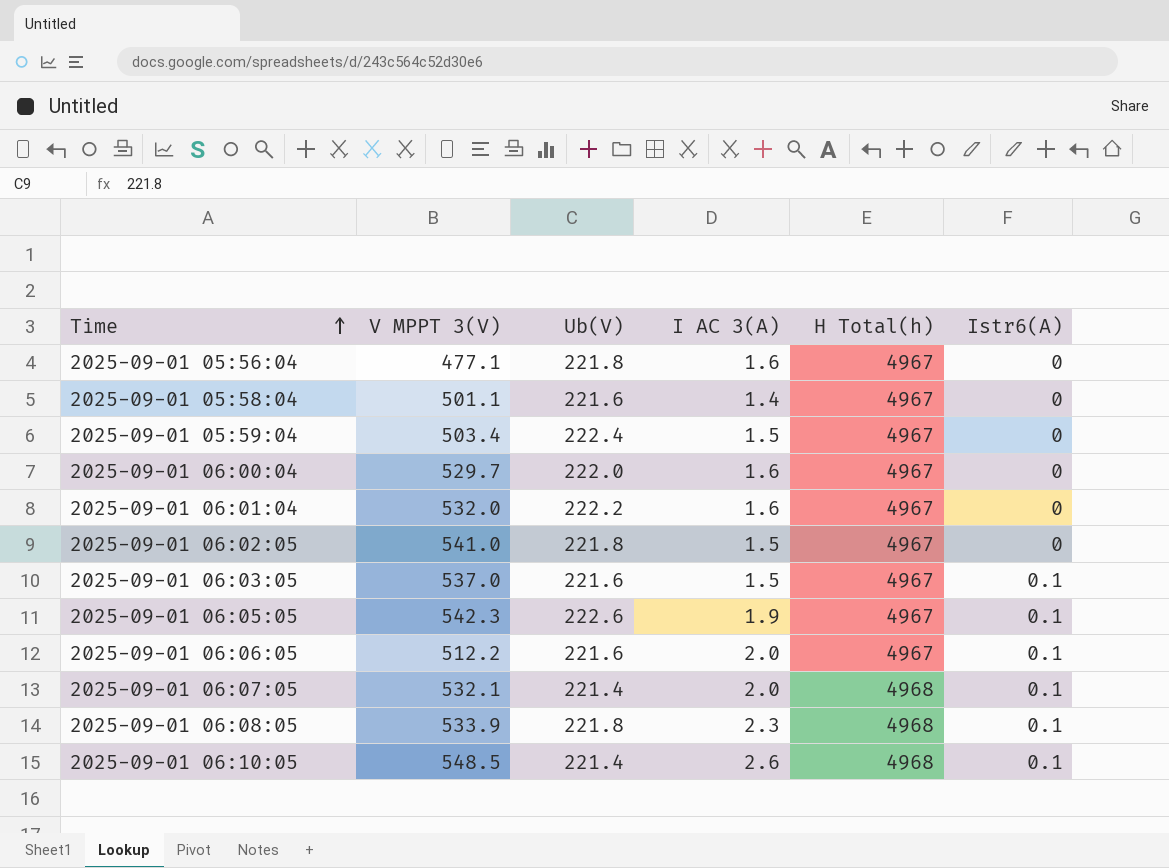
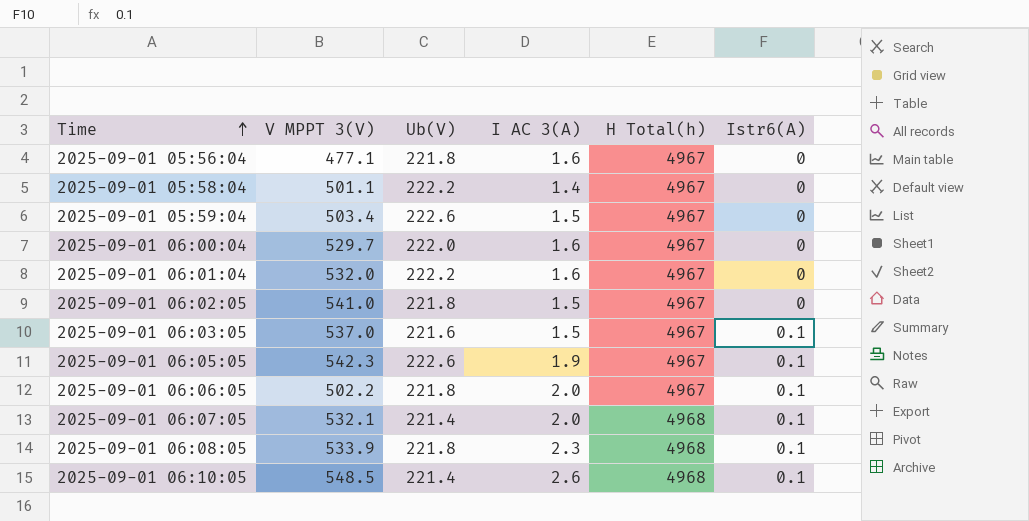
2025-09-01 05:58:04 | Ub(V): 221.6 -> 222.2
2025-09-01 05:59:04 | Ub(V): 222.4 -> 222.6
2025-09-01 06:06:05 | V MPPT 3(V): 512.2 -> 502.2
2025-09-01 06:06:05 | Ub(V): 221.6 -> 221.8

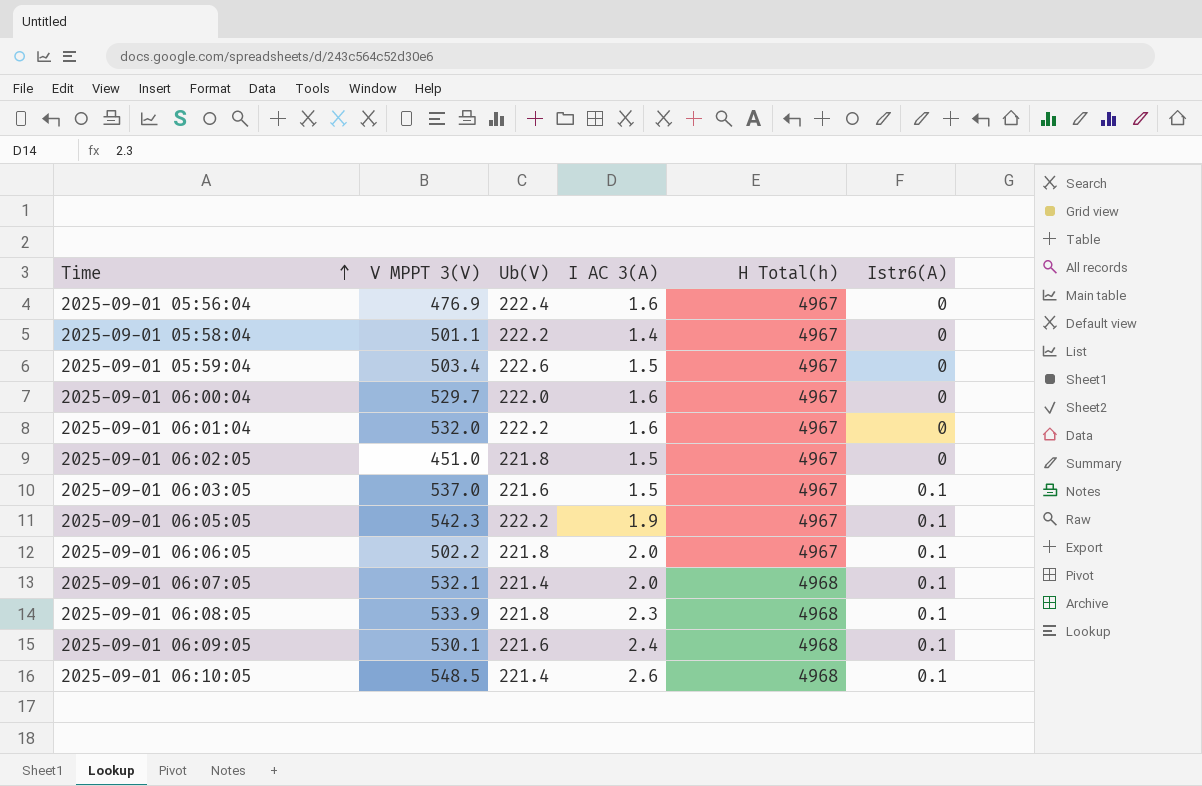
2025-09-01 05:56:04 | V MPPT 3(V): 477.1 -> 476.9
2025-09-01 05:56:04 | Ub(V): 221.8 -> 222.4
2025-09-01 06:02:05 | V MPPT 3(V): 541.0 -> 451.0
2025-09-01 06:05:05 | Ub(V): 222.6 -> 222.2
row 2025-09-01 06:09:05: none -> 530.1 | 221.6 | 2.4 | 4968 | 0.1

